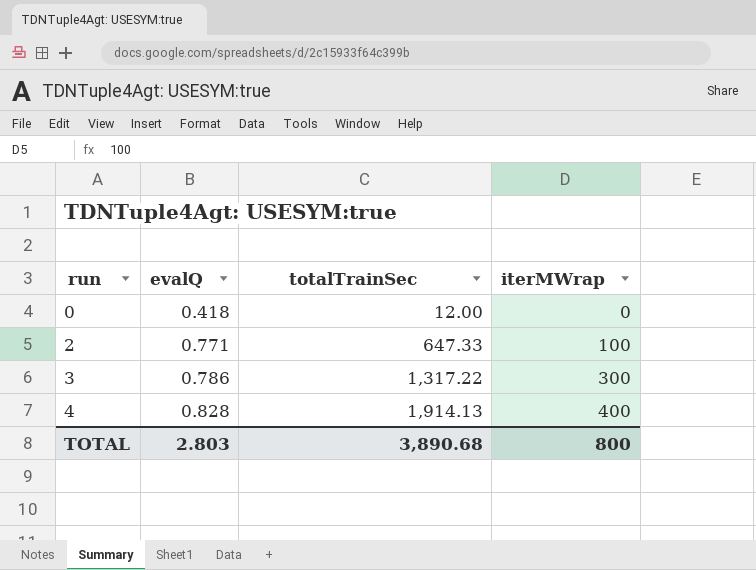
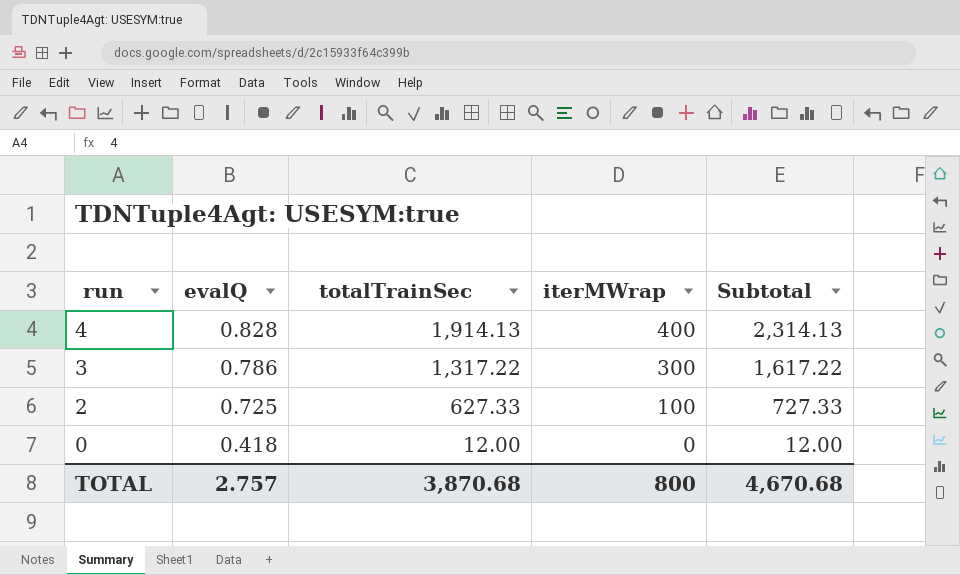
row order: run ascending -> run descending
column Subtotal | formula: none -> [totalTrainSec] + [iterMWrap]
2 | evalQ: 0.771 -> 0.725
2 | totalTrainSec: 647.33 -> 627.33
TOTAL | evalQ: 2.803 -> 2.757
TOTAL | totalTrainSec: 3,890.68 -> 3,870.68

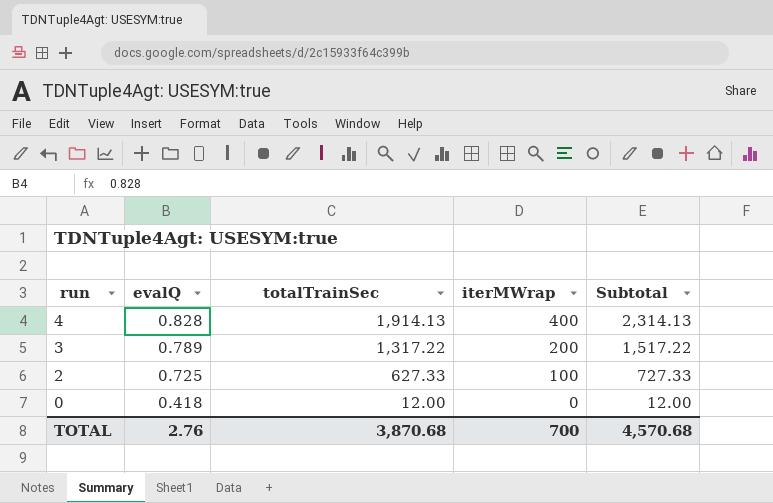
3 | evalQ: 0.786 -> 0.789
3 | iterMWrap: 300 -> 200
3 | Subtotal: 1,617.22 -> 1,517.22
TOTAL | evalQ: 2.757 -> 2.76
TOTAL | iterMWrap: 800 -> 700
TOTAL | Subtotal: 4,670.68 -> 4,570.68

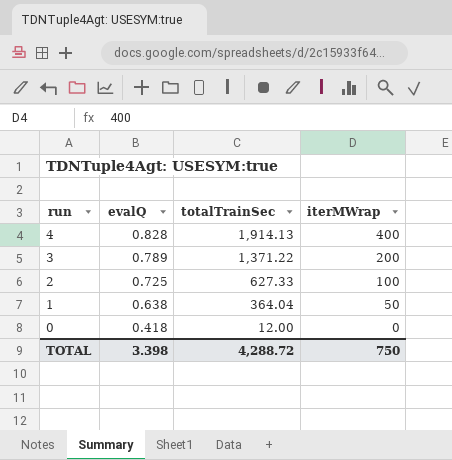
column Subtotal | formula: [totalTrainSec] + [iterMWrap] -> none
3 | totalTrainSec: 1,317.22 -> 1,371.22
row 1: none -> 0.638 | 364.04 | 50
TOTAL | evalQ: 2.76 -> 3.398
TOTAL | totalTrainSec: 3,870.68 -> 4,288.72
TOTAL | iterMWrap: 700 -> 750

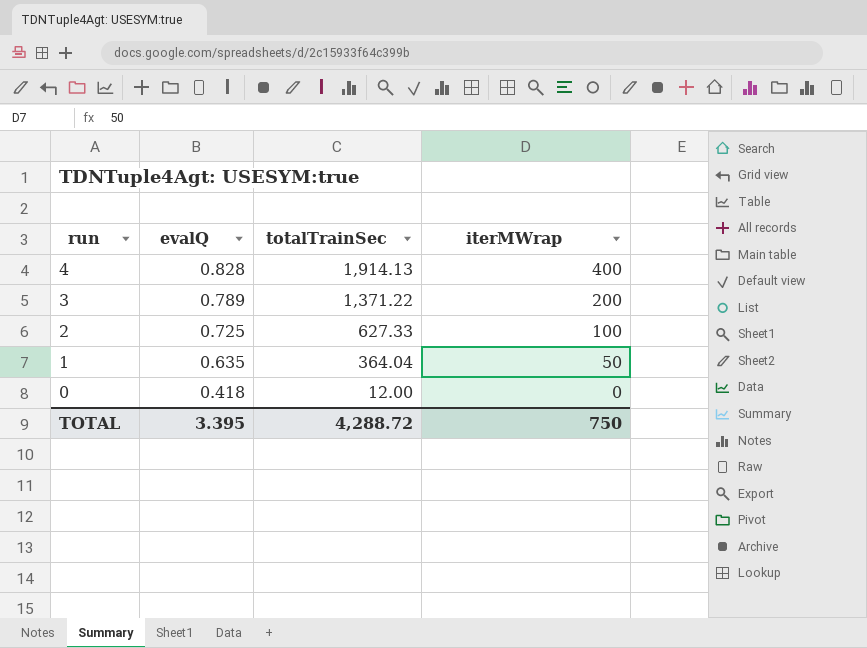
1 | evalQ: 0.638 -> 0.635
TOTAL | evalQ: 3.398 -> 3.395

